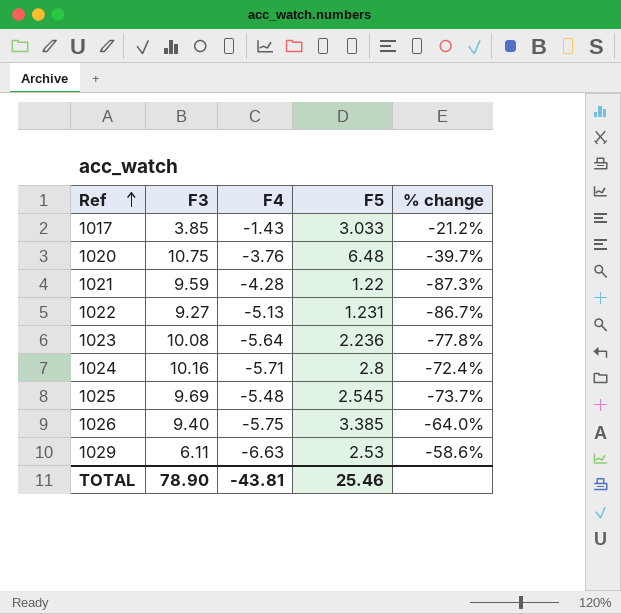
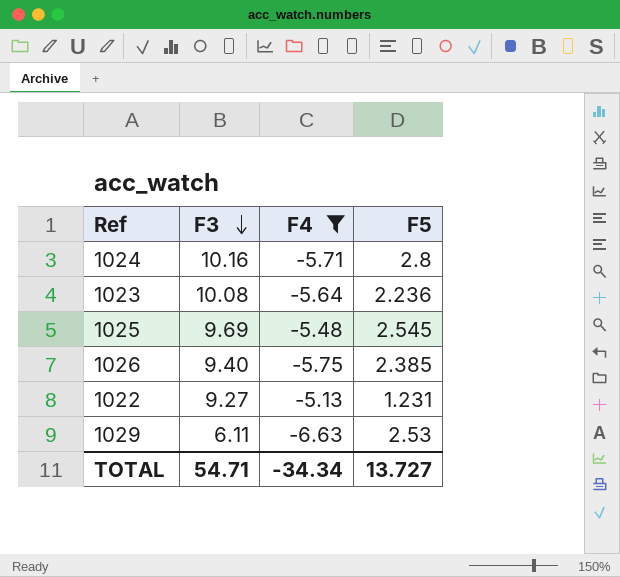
filter: none -> F4 <= -5.13
row order: Ref ascending -> F3 descending
column % change | formula: ([F5] - [F3]) / [F3] -> none
1026 | F5: 3.385 -> 2.385
TOTAL | F3: 78.90 -> 54.71
TOTAL | F4: -43.81 -> -34.34
TOTAL | F5: 25.46 -> 13.727

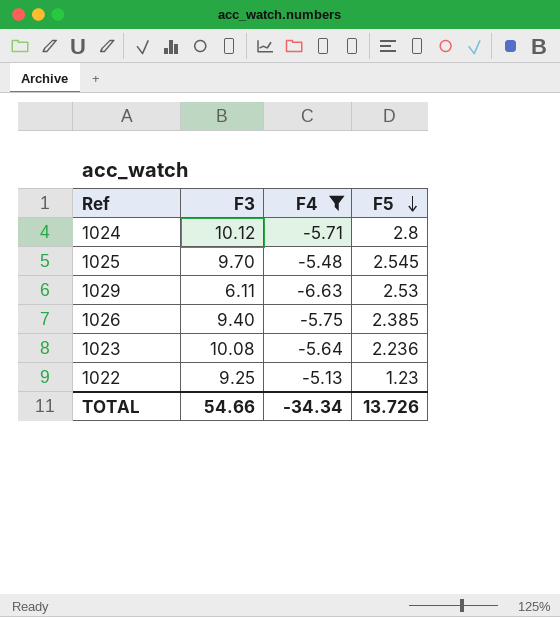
row order: F3 descending -> F5 descending
1024 | F3: 10.16 -> 10.12
1025 | F3: 9.69 -> 9.70
1022 | F3: 9.27 -> 9.25
1022 | F5: 1.231 -> 1.23
TOTAL | F3: 54.71 -> 54.66
TOTAL | F5: 13.727 -> 13.726

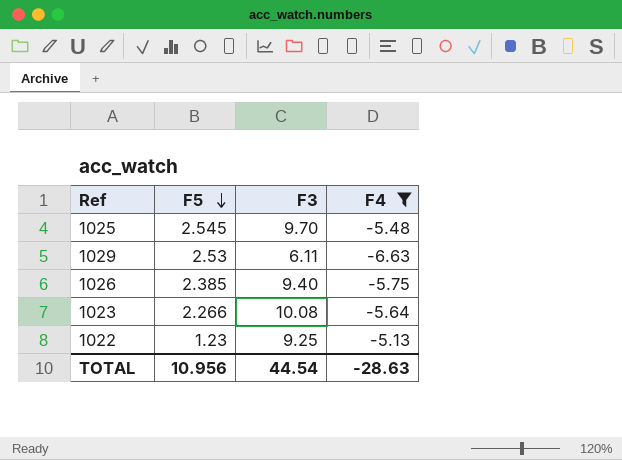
column F5 | position: 4 -> 2
row 1024: 10.12 | -5.71 | 2.8 -> none
1023 | F5: 2.236 -> 2.266
TOTAL | F5: 13.726 -> 10.956
TOTAL | F3: 54.66 -> 44.54
TOTAL | F4: -34.34 -> -28.63

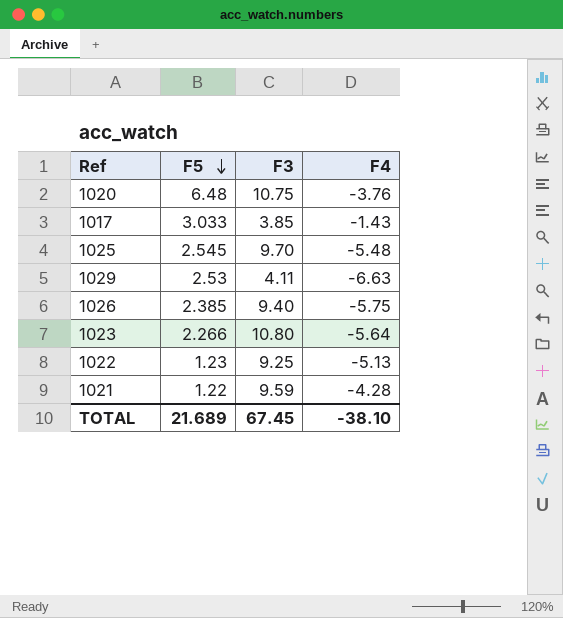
filter: F4 <= -5.13 -> none
1029 | F3: 6.11 -> 4.11
1023 | F3: 10.08 -> 10.80
TOTAL | F5: 10.956 -> 21.689
TOTAL | F3: 44.54 -> 67.45
TOTAL | F4: -28.63 -> -38.10

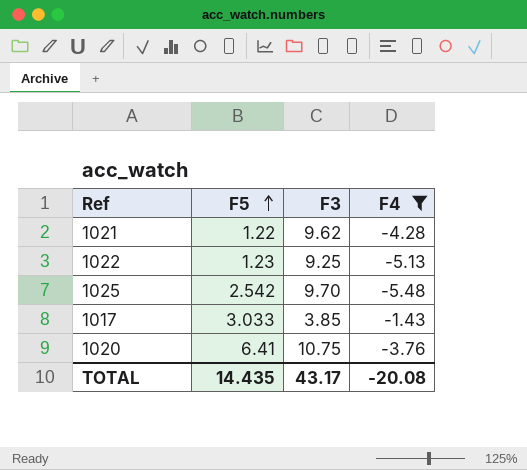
filter: none -> F4 >= -5.48
row order: F5 descending -> F5 ascending
1021 | F3: 9.59 -> 9.62
1025 | F5: 2.545 -> 2.542
1020 | F5: 6.48 -> 6.41
TOTAL | F5: 21.689 -> 14.435
TOTAL | F3: 67.45 -> 43.17
TOTAL | F4: -38.10 -> -20.08

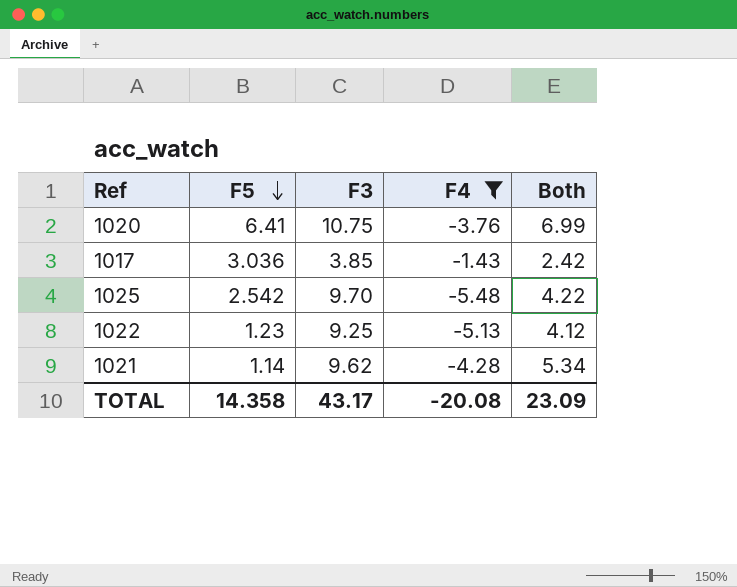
row order: F5 ascending -> F5 descending
column Both | formula: none -> [F3] + [F4]
1017 | F5: 3.033 -> 3.036
1021 | F5: 1.22 -> 1.14
TOTAL | F5: 14.435 -> 14.358

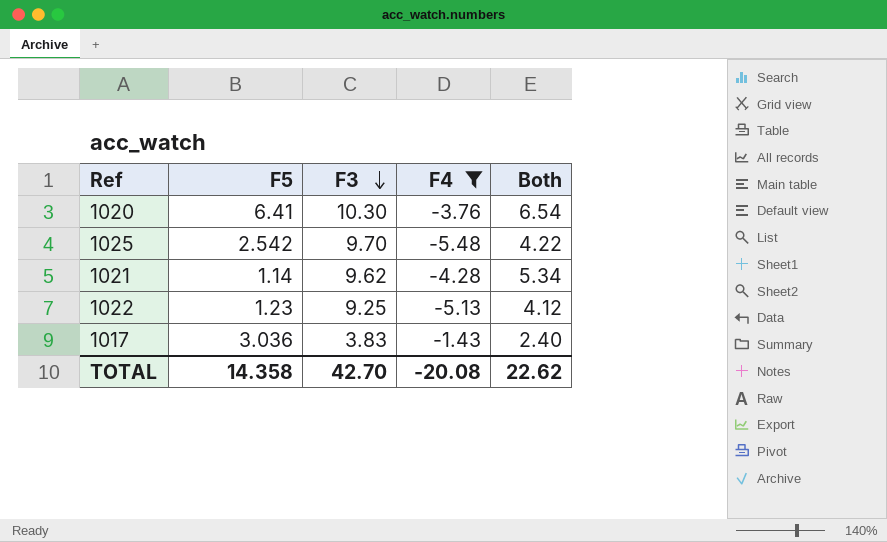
row order: F5 descending -> F3 descending
1020 | F3: 10.75 -> 10.30
1020 | Both: 6.99 -> 6.54
1017 | F3: 3.85 -> 3.83
1017 | Both: 2.42 -> 2.40
TOTAL | F3: 43.17 -> 42.70
TOTAL | Both: 23.09 -> 22.62

